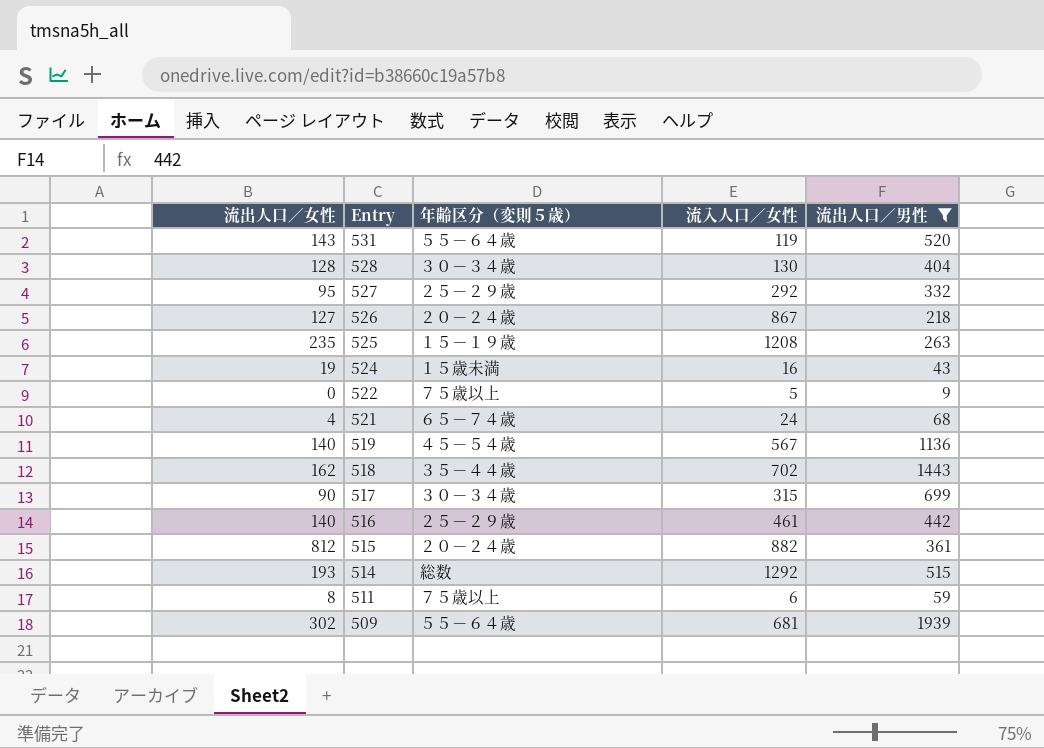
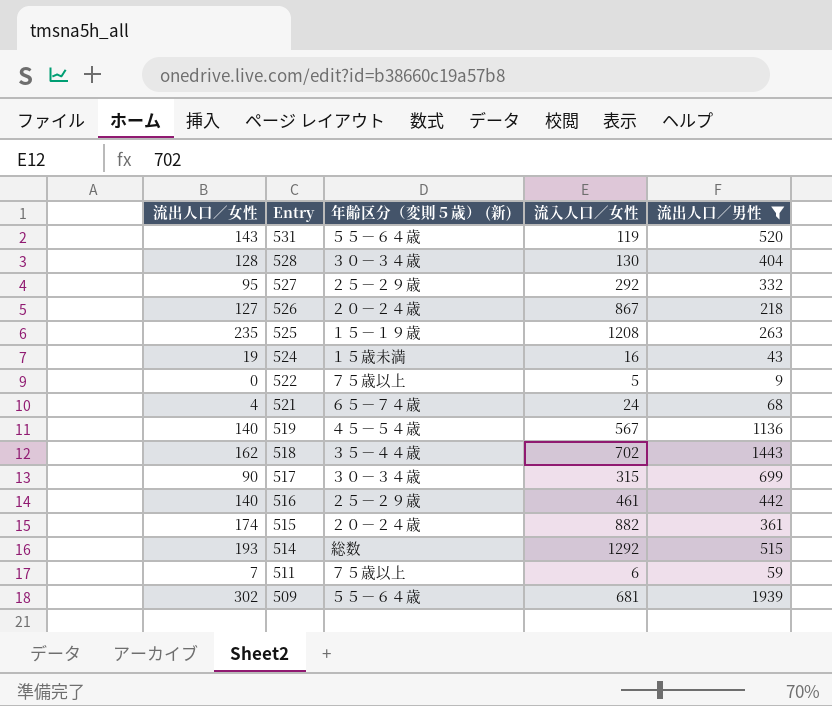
column name: 年齢区分（変則５歳） -> 年齢区分（変則５歳） (新)
515 | 流出人口／女性: 812 -> 174
511 | 流出人口／女性: 8 -> 7

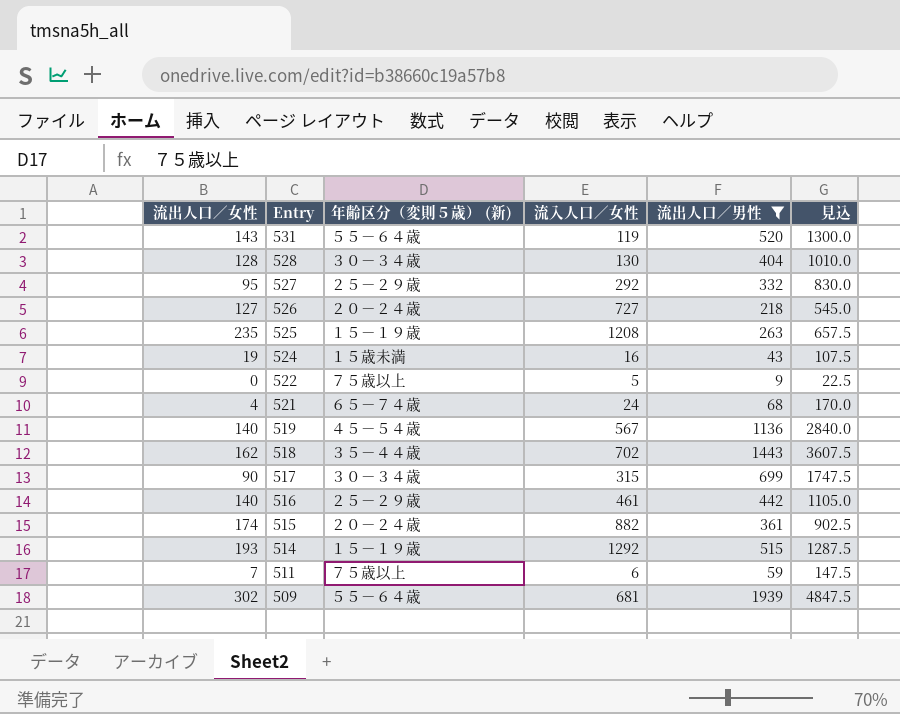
column 見込 | formula: none -> [流出人口／男性] * 2.5
526 | 流入人口／女性: 867 -> 727
514 | 年齢区分（変則５歳） (新): 総数 -> １５－１９歳

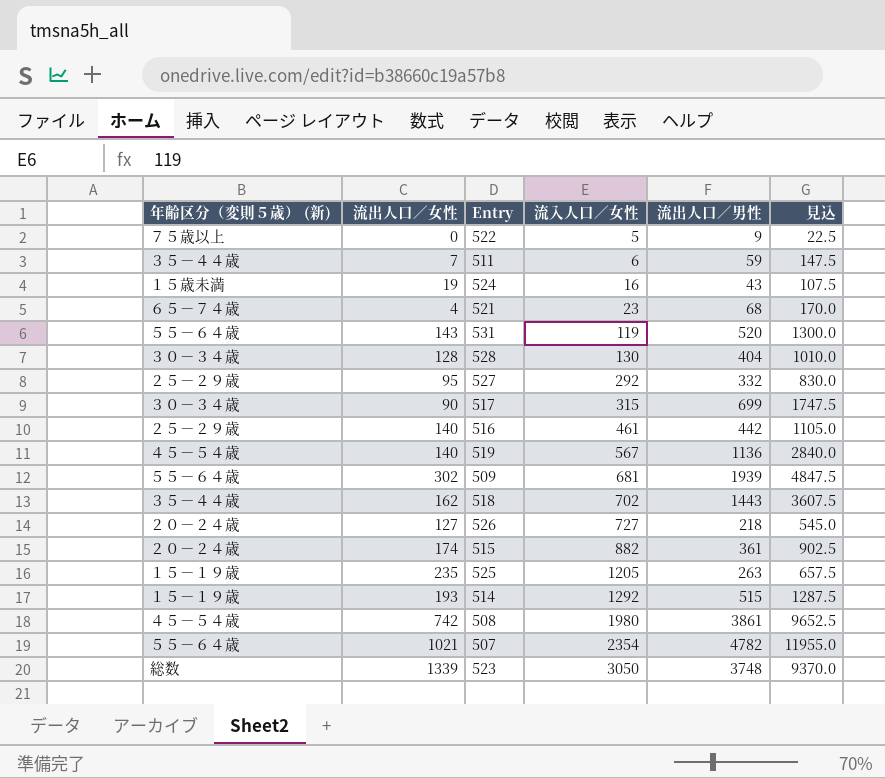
filter: 流出人口／男性 <= 1939 -> none
row order: Entry descending -> 流入人口／女性 ascending
column 年齢区分（変則５歳） (新) | position: 3 -> 1
511 | 年齢区分（変則５歳） (新): ７５歳以上 -> ３５－４４歳
521 | 流入人口／女性: 24 -> 23
525 | 流入人口／女性: 1208 -> 1205

